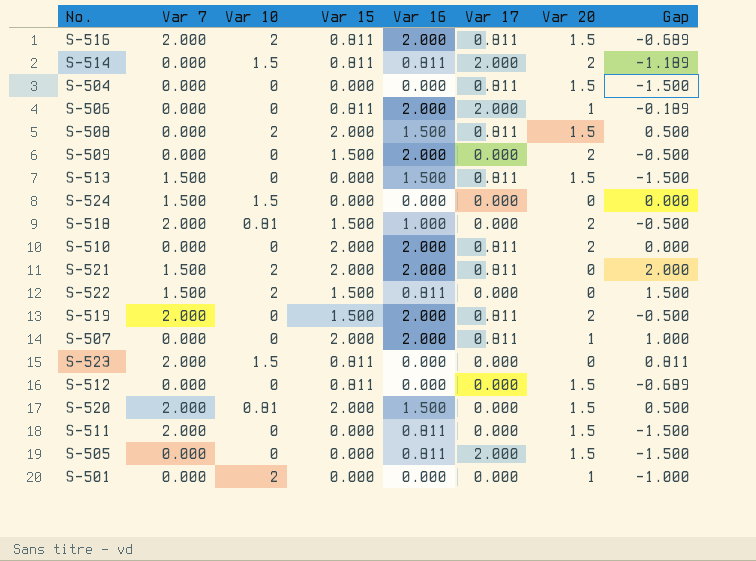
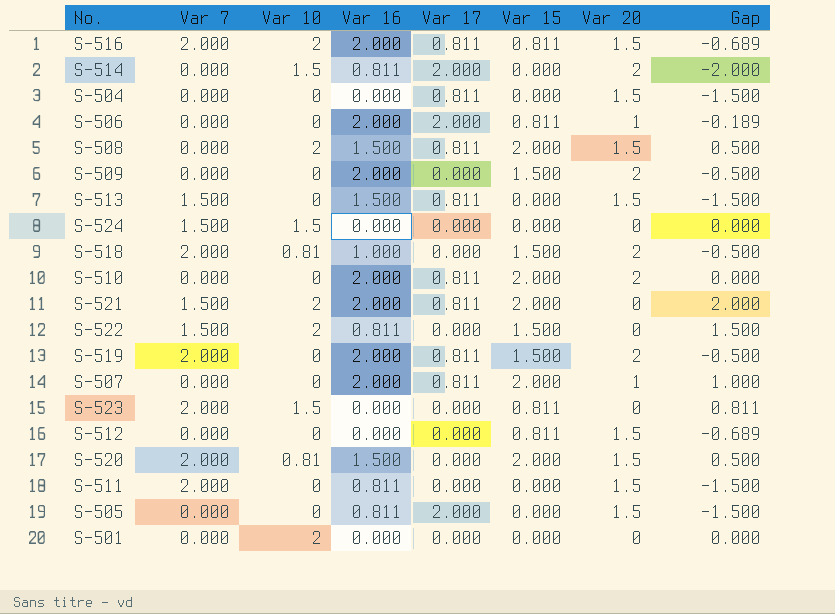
column Var 15 | position: 4 -> 6
S-514 | Var 15: 0.811 -> 0.000
S-514 | Gap: -1.189 -> -2.000
S-501 | Var 20: 1 -> 0
S-501 | Gap: -1.000 -> 0.000

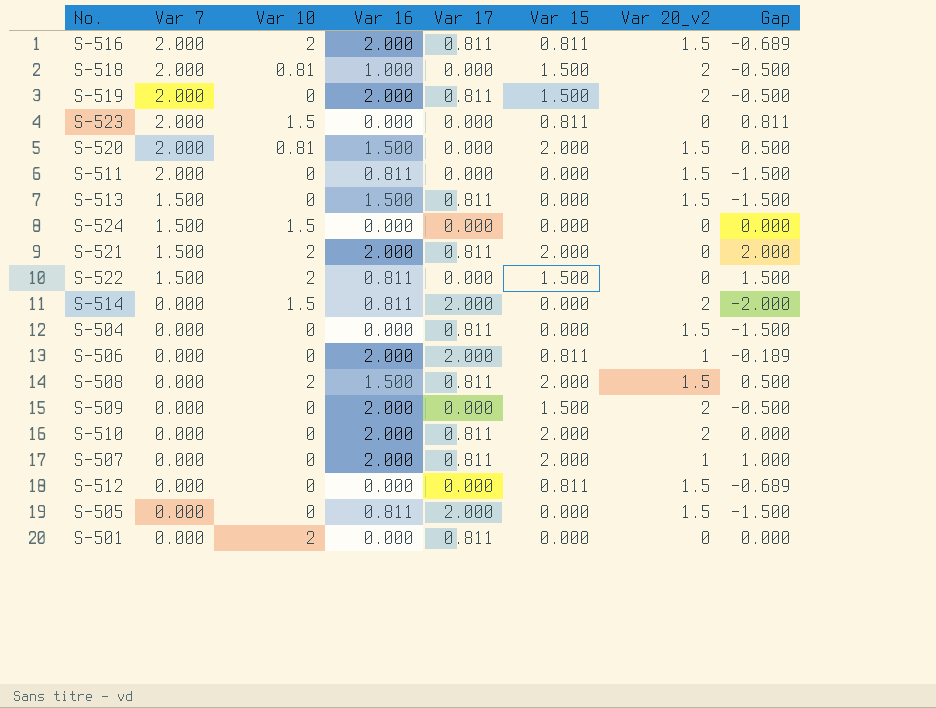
row order: none -> Var 7 descending
column name: Var 20 -> Var 20_v2
S-501 | Var 17: 0.000 -> 0.811

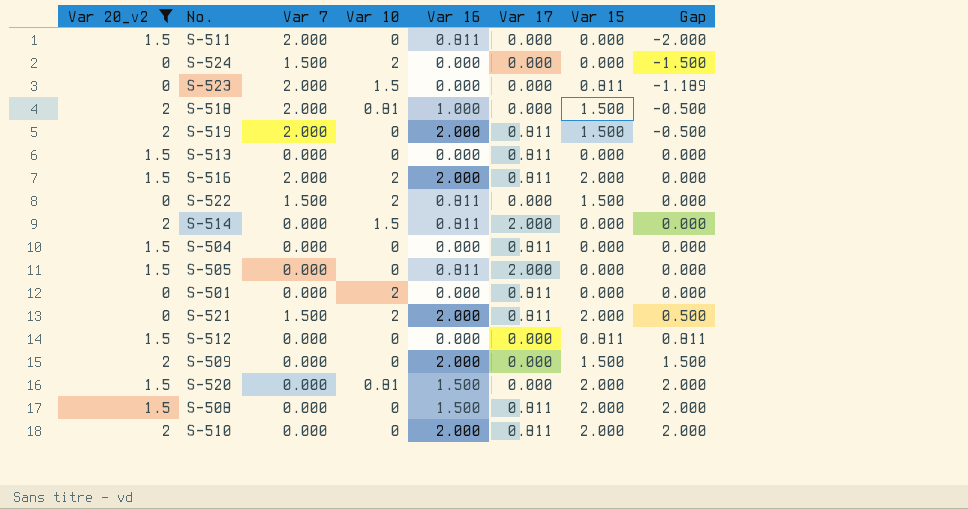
filter: none -> Var 20_v2 != 1
row order: Var 7 descending -> Gap ascending
column Var 20_v2 | position: 7 -> 1
column Gap | formula: [Var 15] - [Var 20_v2] -> [Var 15] - [Var 7]
S-524 | Var 10: 1.5 -> 2
S-513 | Var 7: 1.500 -> 0.000
S-513 | Var 16: 1.500 -> 0.000
S-516 | Var 15: 0.811 -> 2.000
S-520 | Var 7: 2.000 -> 0.000
S-508 | Var 10: 2 -> 0

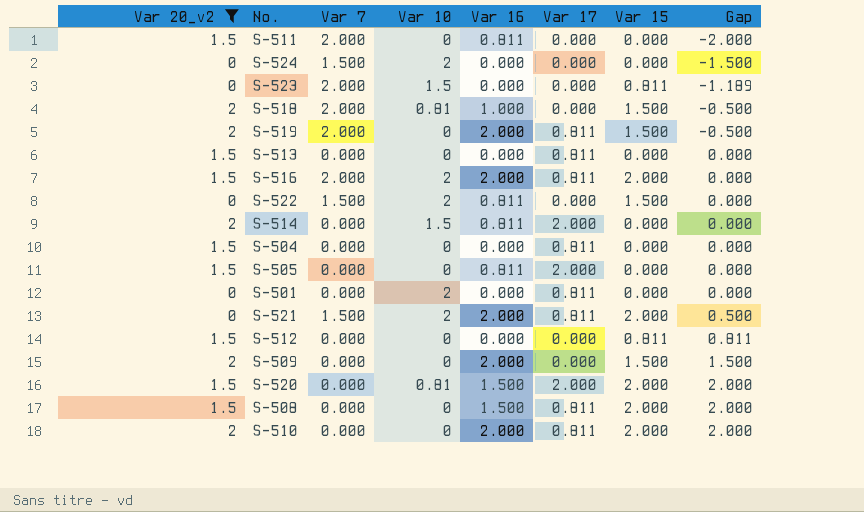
S-520 | Var 17: 0.000 -> 2.000

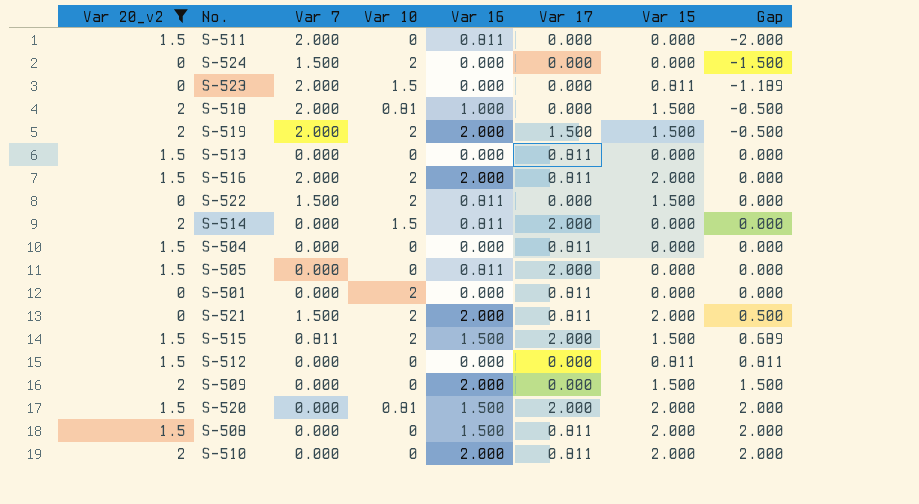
S-519 | Var 10: 0 -> 2
S-519 | Var 17: 0.811 -> 1.500
row S-515: none -> 1.5 | 0.811 | 2 | 1.500 | 2.000 | 1.500 | 0.689

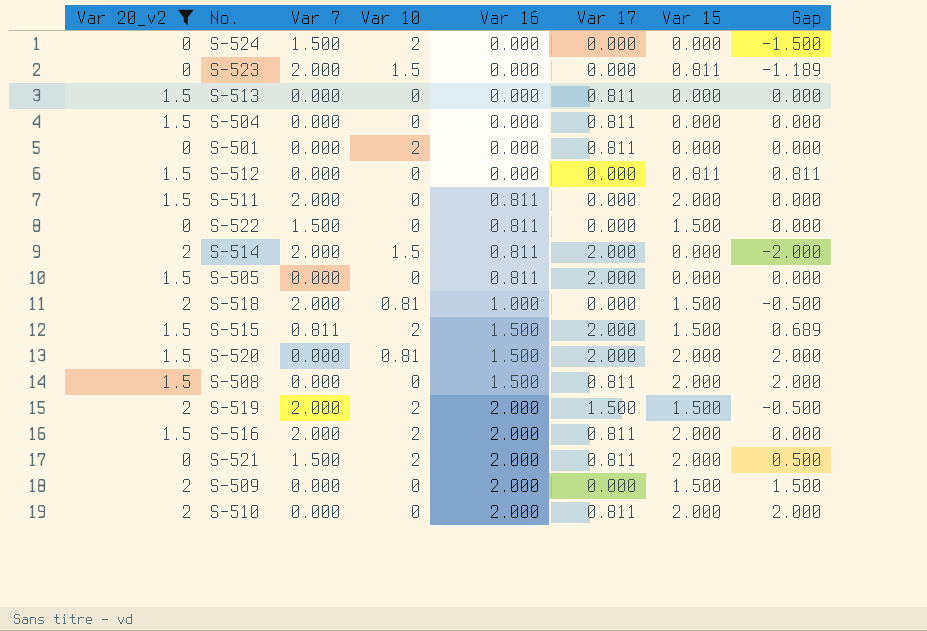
row order: Gap ascending -> Var 16 ascending
S-511 | Var 15: 0.000 -> 2.000
S-511 | Gap: -2.000 -> 0.000
S-522 | Var 10: 2 -> 0
S-514 | Var 7: 0.000 -> 2.000
S-514 | Gap: 0.000 -> -2.000

